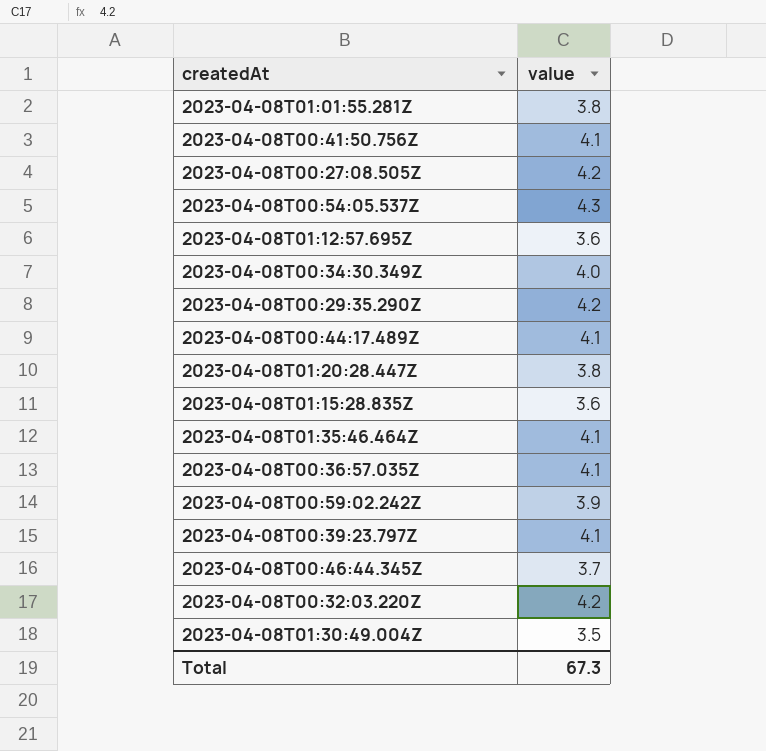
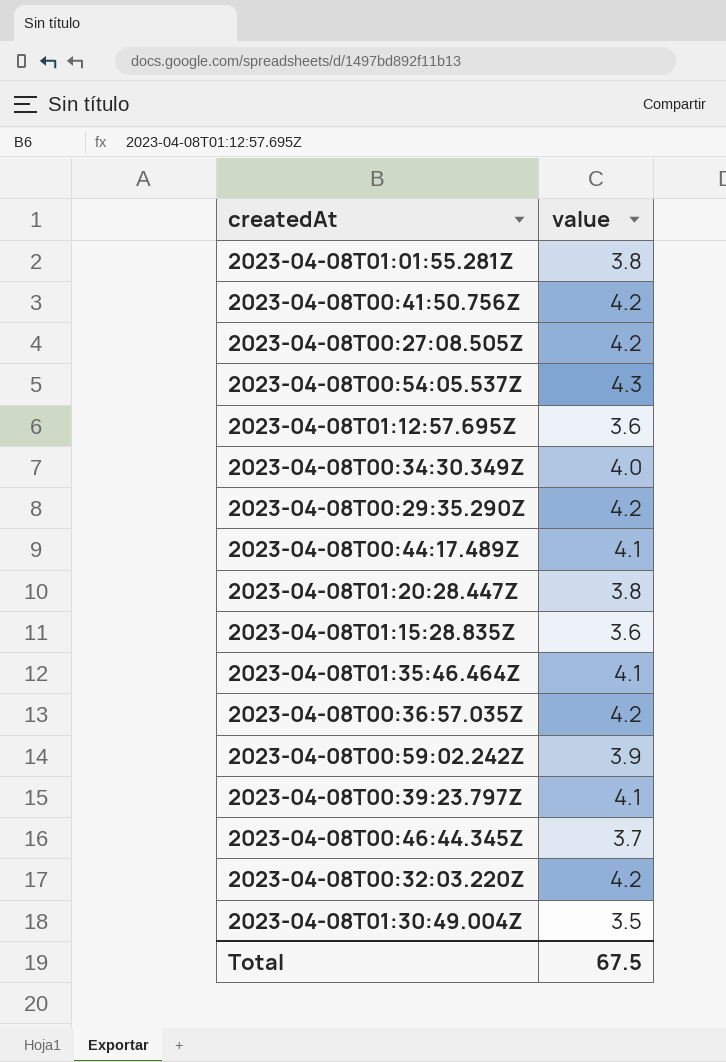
2023-04-08T00:41:50.756Z | value: 4.1 -> 4.2
2023-04-08T00:36:57.035Z | value: 4.1 -> 4.2
Total | value: 67.3 -> 67.5

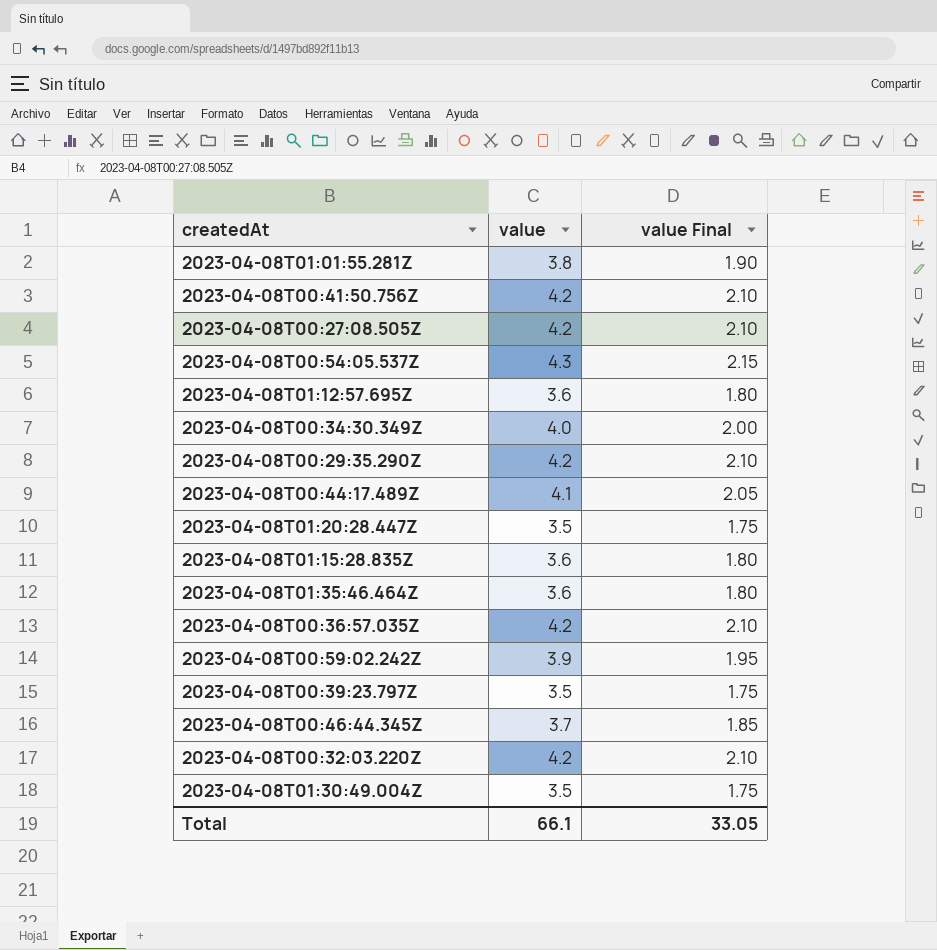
column value Final | formula: none -> [value] * 0.5
2023-04-08T01:20:28.447Z | value: 3.8 -> 3.5
2023-04-08T01:35:46.464Z | value: 4.1 -> 3.6
2023-04-08T00:39:23.797Z | value: 4.1 -> 3.5
Total | value: 67.5 -> 66.1

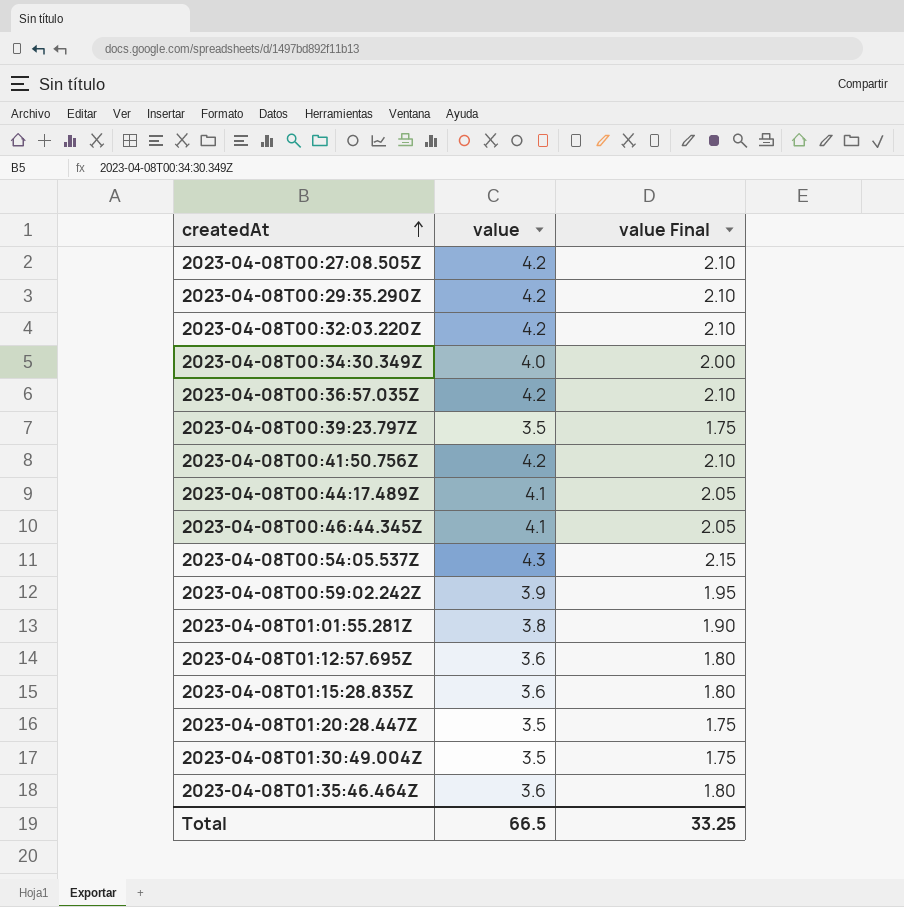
row order: none -> createdAt ascending
2023-04-08T00:46:44.345Z | value: 3.7 -> 4.1
2023-04-08T00:46:44.345Z | value Final: 1.85 -> 2.05
Total | value: 66.1 -> 66.5
Total | value Final: 33.05 -> 33.25

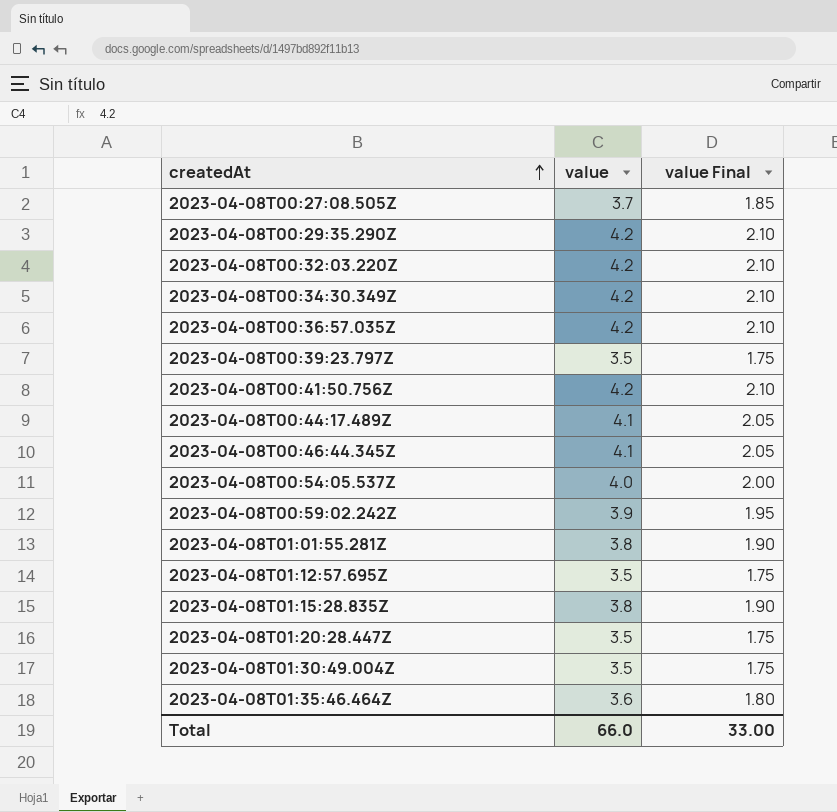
2023-04-08T00:27:08.505Z | value: 4.2 -> 3.7
2023-04-08T00:27:08.505Z | value Final: 2.10 -> 1.85
2023-04-08T00:34:30.349Z | value: 4.0 -> 4.2
2023-04-08T00:34:30.349Z | value Final: 2.00 -> 2.10
2023-04-08T00:54:05.537Z | value: 4.3 -> 4.0
2023-04-08T00:54:05.537Z | value Final: 2.15 -> 2.00
2023-04-08T01:12:57.695Z | value: 3.6 -> 3.5
2023-04-08T01:12:57.695Z | value Final: 1.80 -> 1.75
2023-04-08T01:15:28.835Z | value: 3.6 -> 3.8
2023-04-08T01:15:28.835Z | value Final: 1.80 -> 1.90
Total | value: 66.5 -> 66.0
Total | value Final: 33.25 -> 33.00

